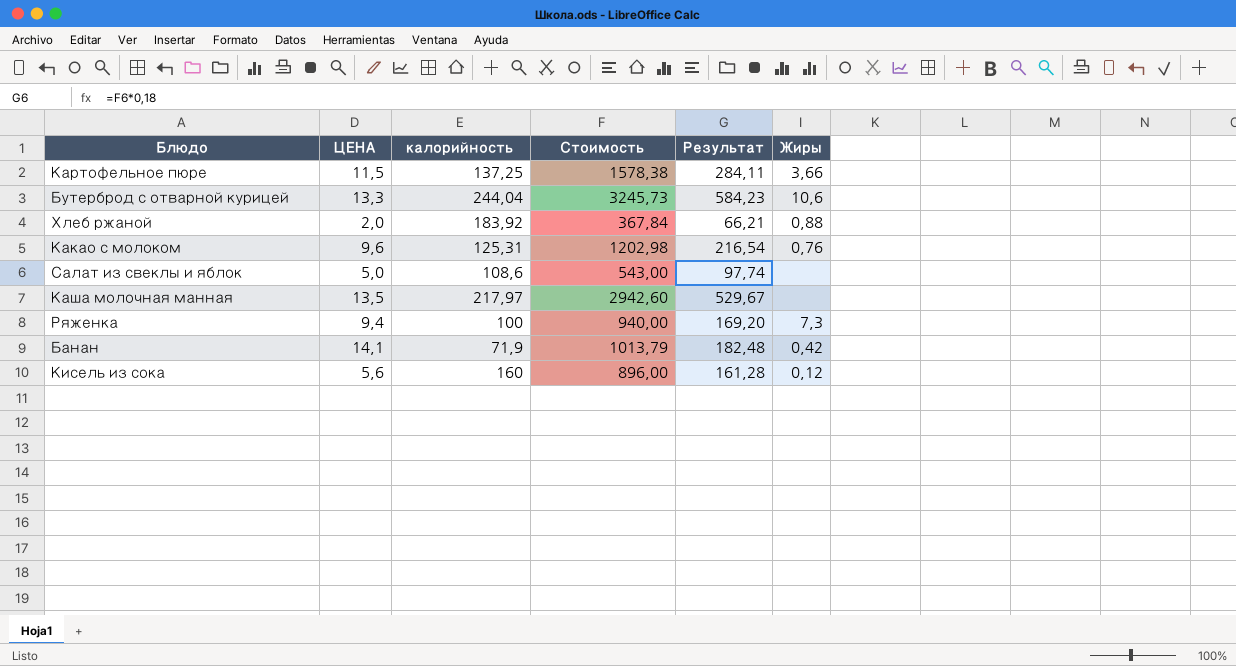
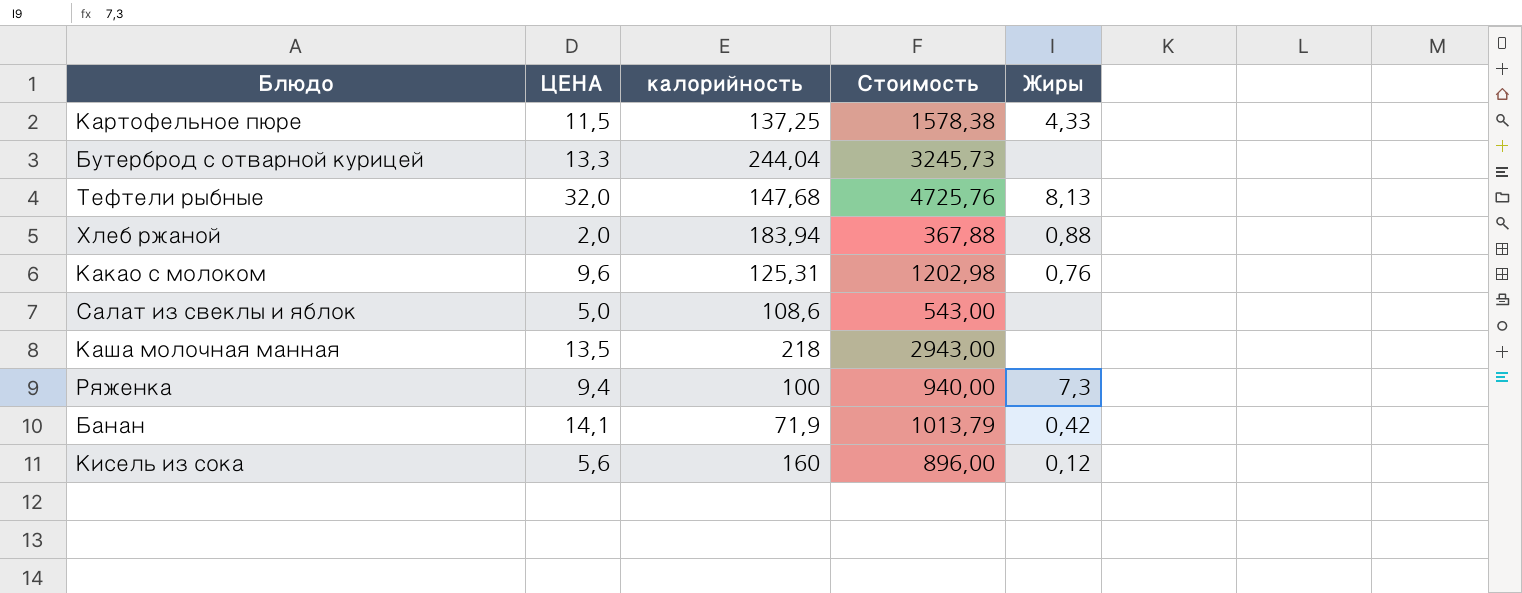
column Результат | formula: [Стоимость] * 0,18 -> none
Картофельное пюре | Жиры: 3,66 -> 4,33
Бутерброд с отварной курицей | Жиры: 10,6 -> none
row Тефтели рыбные: none -> 32,0 | 147,68 | 4725,76 | 8,13
Хлеб ржаной | калорийность: 183,92 -> 183,94
Хлеб ржаной | Стоимость: 367,84 -> 367,88
Каша молочная манная | калорийность: 217,97 -> 218
Каша молочная манная | Стоимость: 2942,60 -> 2943,00

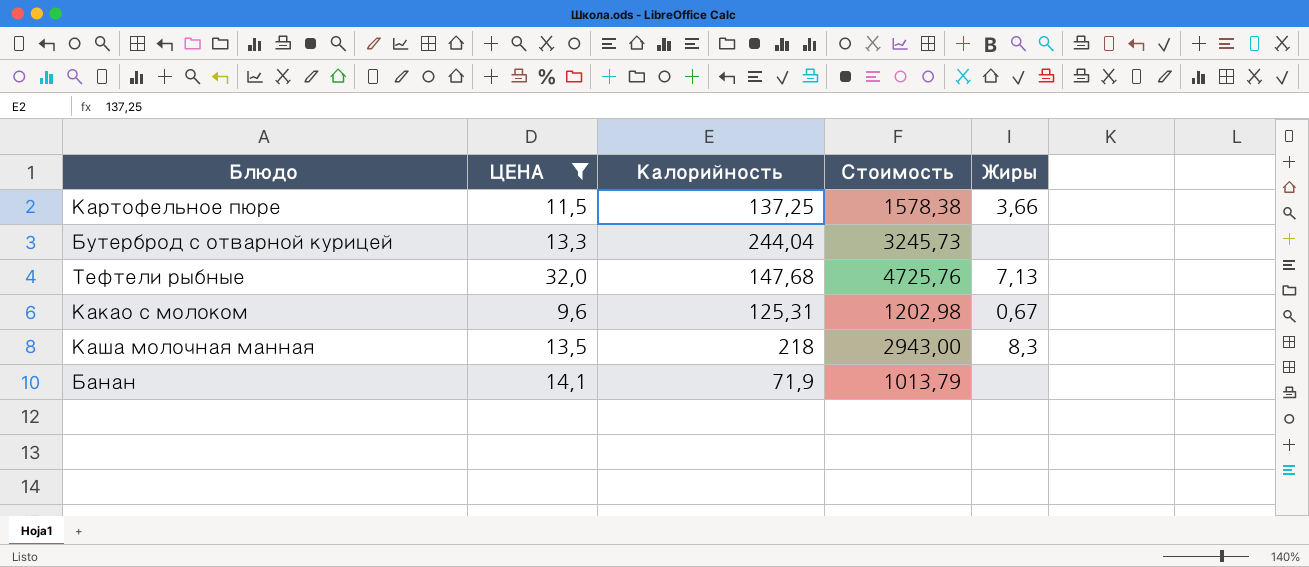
filter: none -> ЦЕНА >= 9,6
column name: калорийность -> Калорийность
Картофельное пюре | Жиры: 4,33 -> 3,66
Тефтели рыбные | Жиры: 8,13 -> 7,13
Какао с молоком | Жиры: 0,76 -> 0,67
Каша молочная манная | Жиры: none -> 8,3
Банан | Жиры: 0,42 -> none

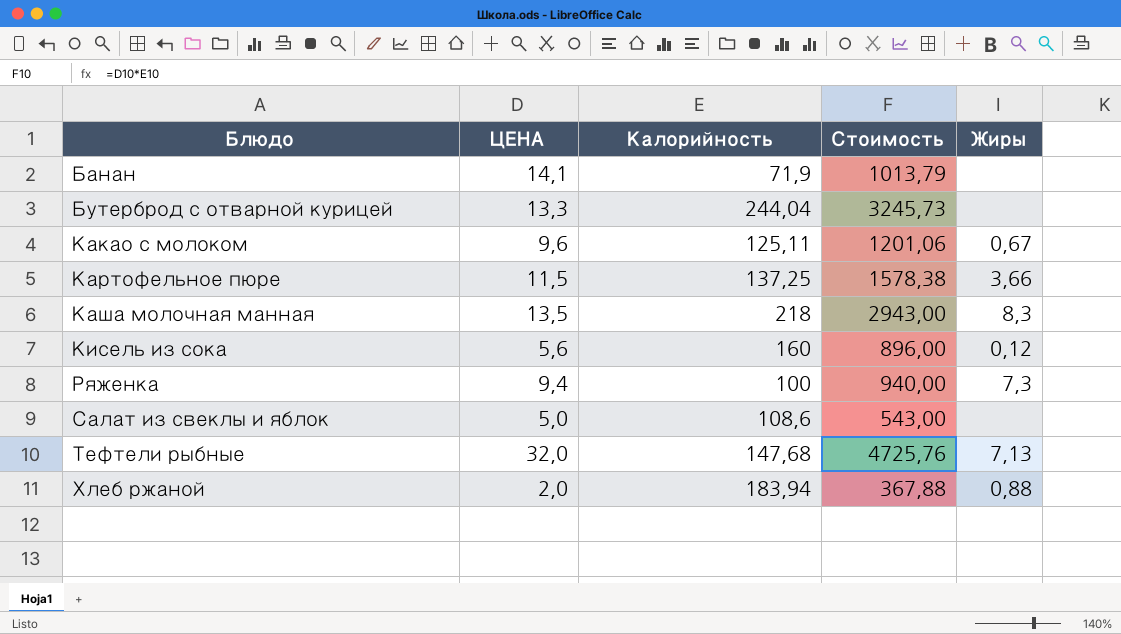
filter: ЦЕНА >= 9,6 -> none
row order: none -> Блюдо ascending
Какао с молоком | Калорийность: 125,31 -> 125,11
Какао с молоком | Стоимость: 1202,98 -> 1201,06

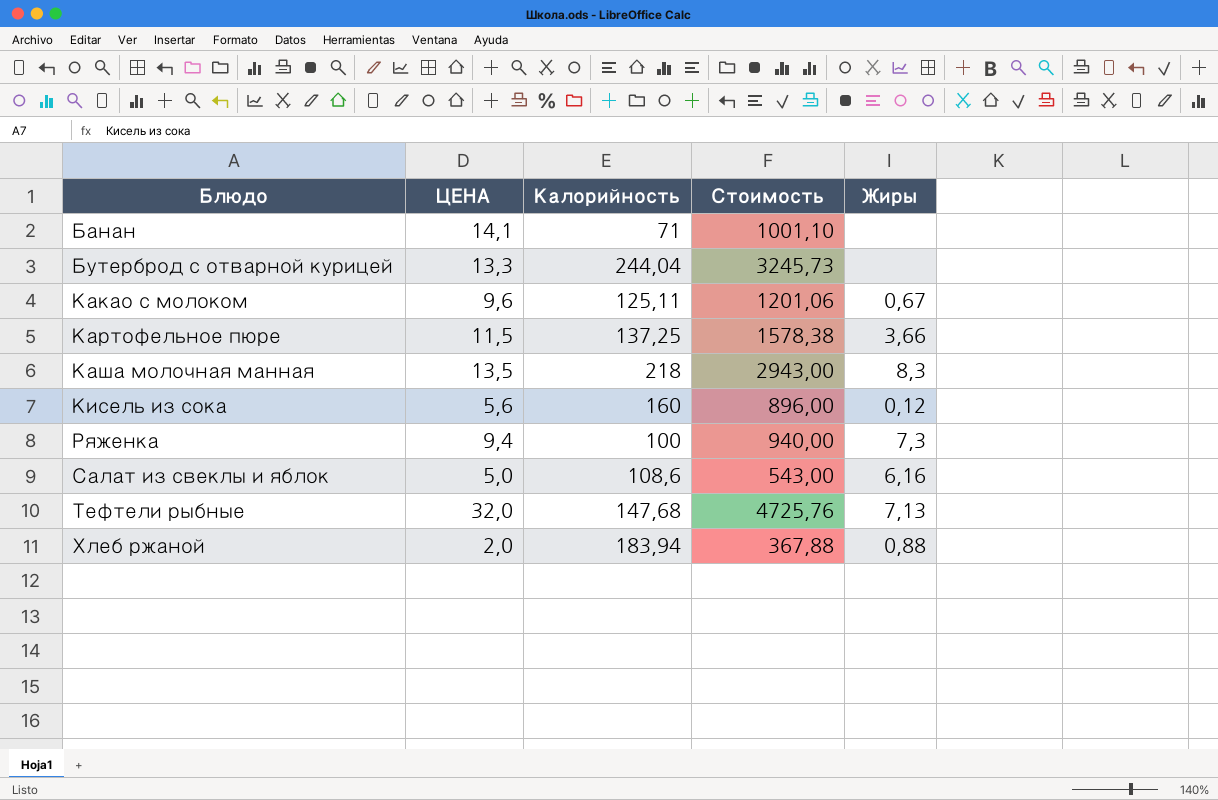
Банан | Калорийность: 71,9 -> 71
Банан | Стоимость: 1013,79 -> 1001,10
Салат из свеклы и яблок | Жиры: none -> 6,16

